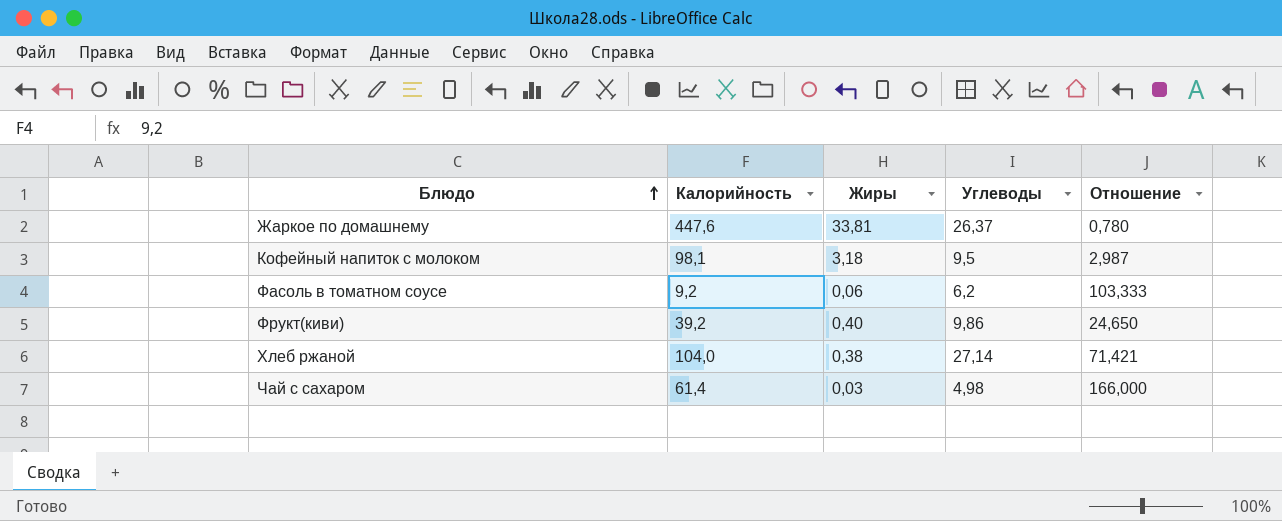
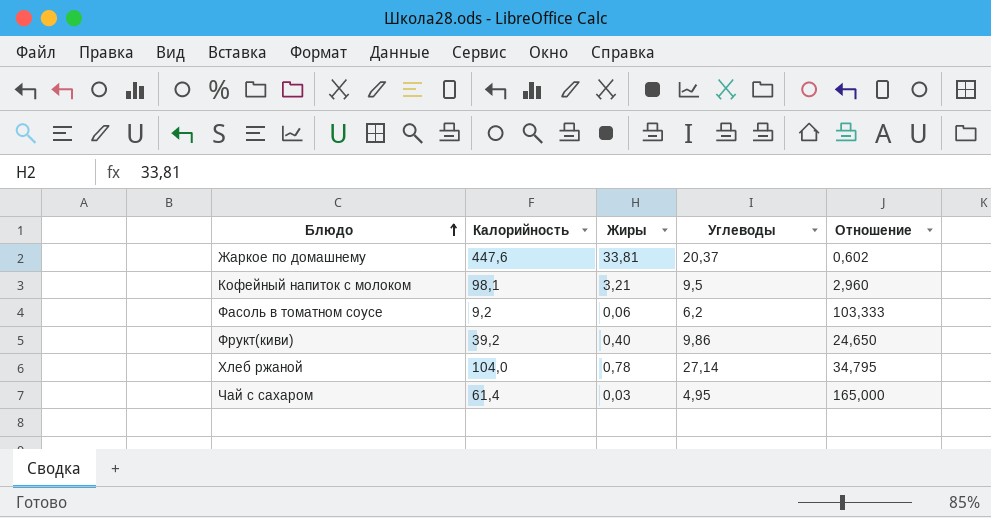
Жаркое по домашнему | Углеводы: 26,37 -> 20,37
Жаркое по домашнему | Отношение: 0,780 -> 0,602
Кофейный напиток с молоком | Жиры: 3,18 -> 3,21
Кофейный напиток с молоком | Отношение: 2,987 -> 2,960
Хлеб ржаной | Жиры: 0,38 -> 0,78
Хлеб ржаной | Отношение: 71,421 -> 34,795
Чай с сахаром | Углеводы: 4,98 -> 4,95
Чай с сахаром | Отношение: 166,000 -> 165,000

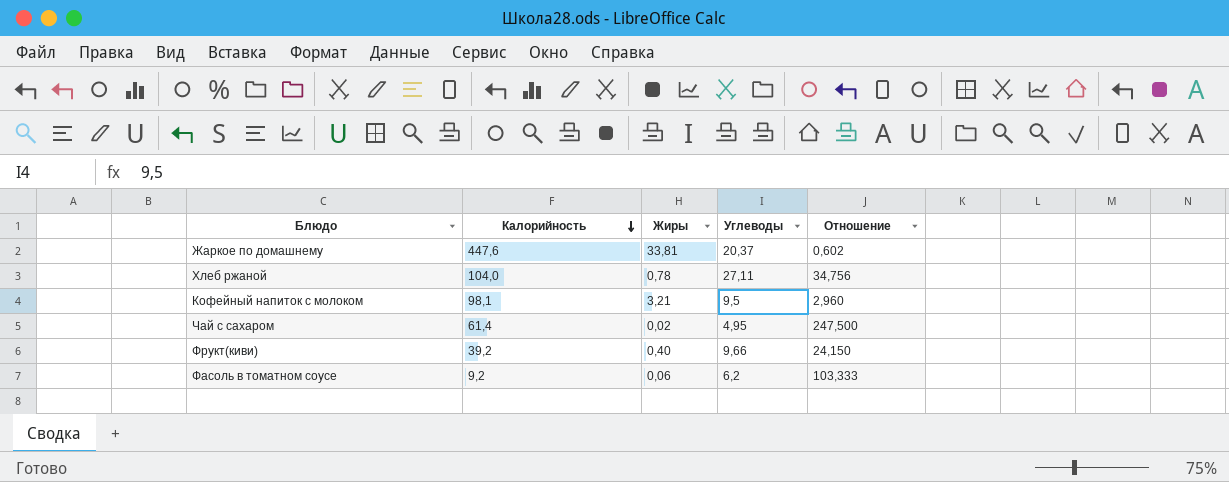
row order: Блюдо ascending -> Калорийность descending
Хлеб ржаной | Углеводы: 27,14 -> 27,11
Хлеб ржаной | Отношение: 34,795 -> 34,756
Чай с сахаром | Жиры: 0,03 -> 0,02
Чай с сахаром | Отношение: 165,000 -> 247,500
Фрукт(киви) | Углеводы: 9,86 -> 9,66
Фрукт(киви) | Отношение: 24,650 -> 24,150

